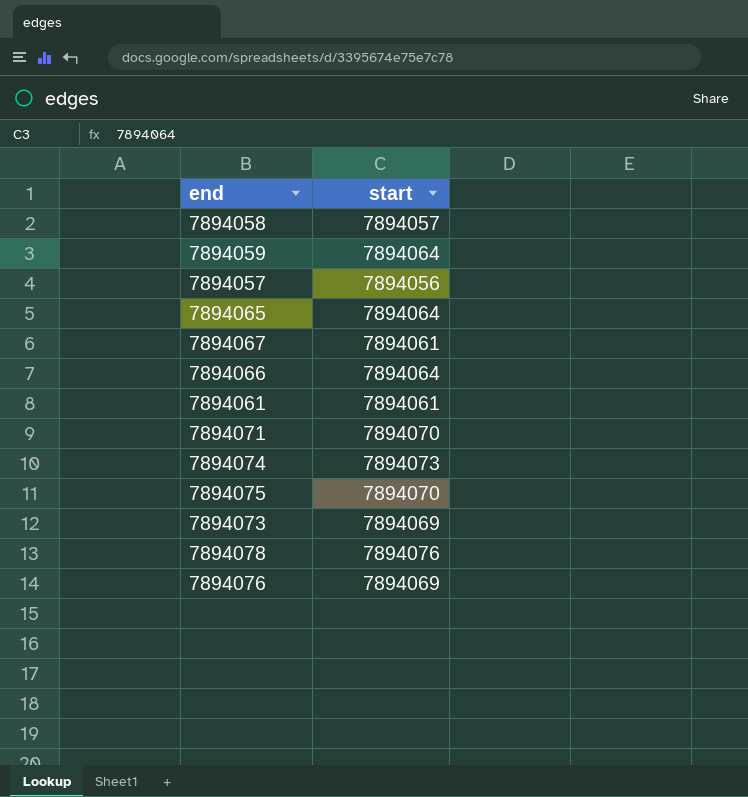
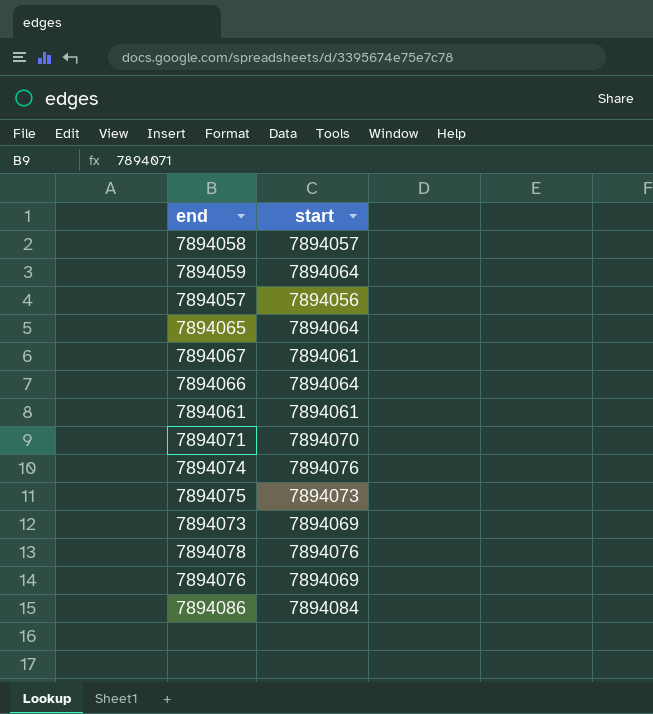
7894074 | start: 7894073 -> 7894076
7894075 | start: 7894070 -> 7894073
row 7894086: none -> 7894084

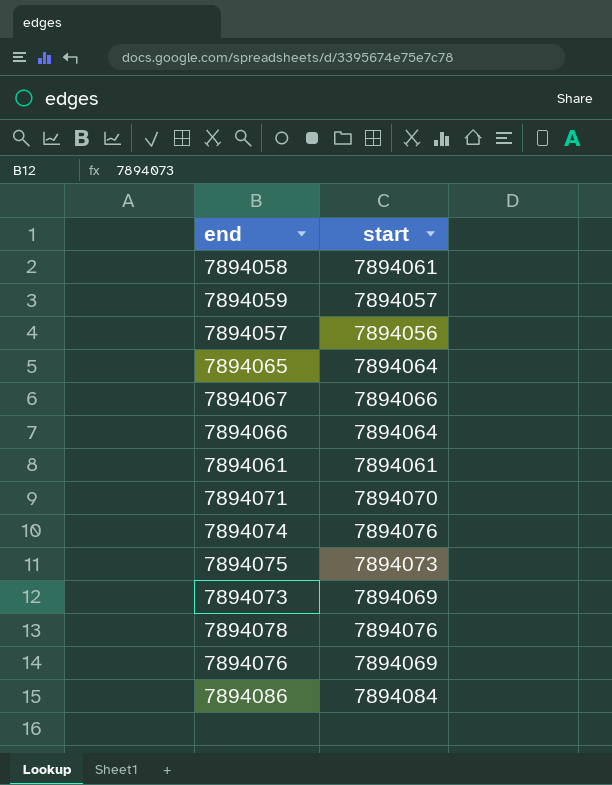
7894058 | start: 7894057 -> 7894061
7894059 | start: 7894064 -> 7894057
7894067 | start: 7894061 -> 7894066

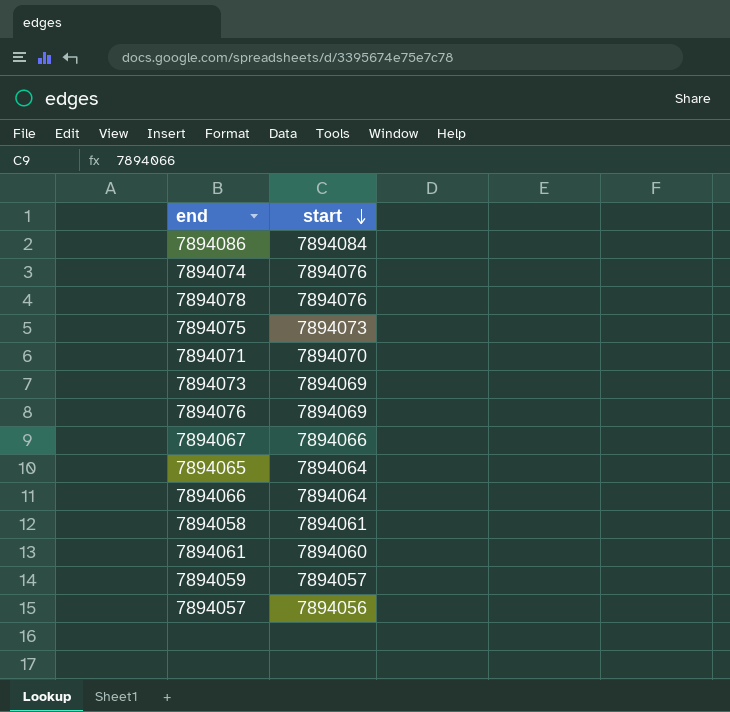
row order: none -> start descending
7894061 | start: 7894061 -> 7894060

